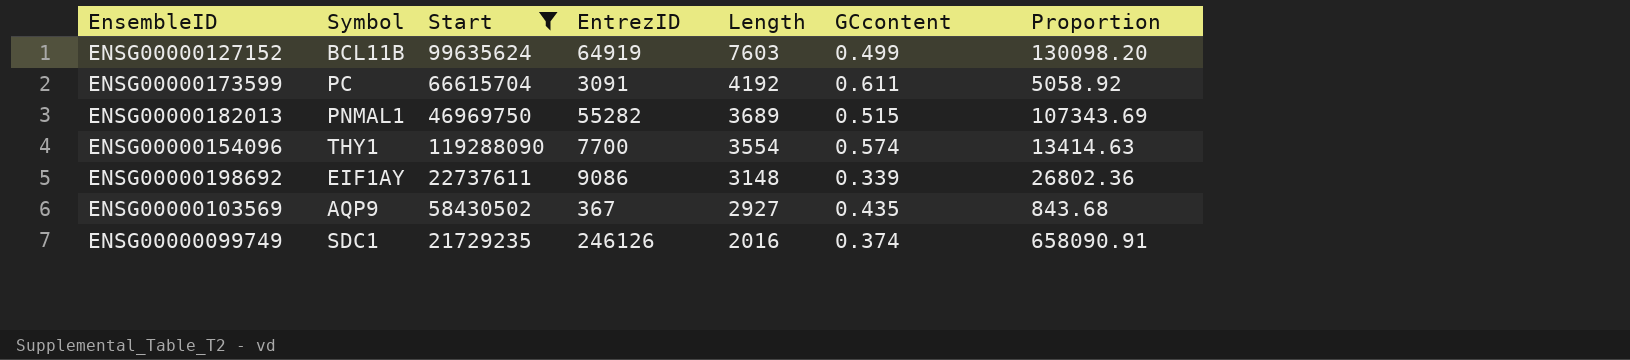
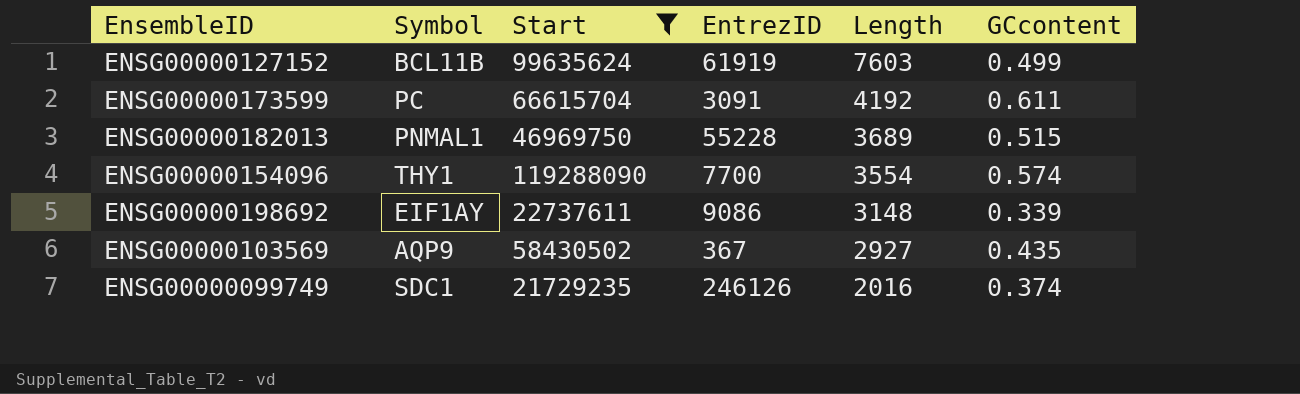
column Proportion | formula: [EntrezID] / [GCcontent] -> none
ENSG00000127152 | EntrezID: 64919 -> 61919
ENSG00000182013 | EntrezID: 55282 -> 55228

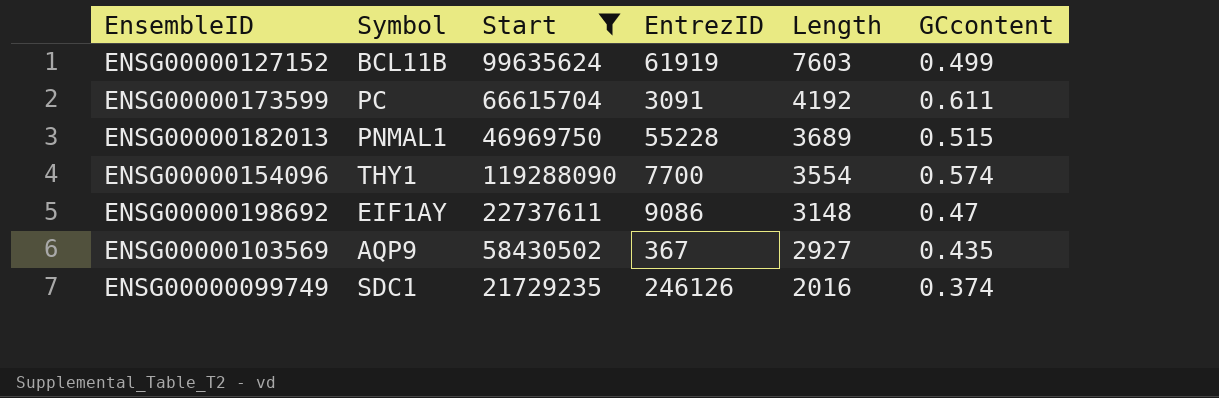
ENSG00000198692 | GCcontent: 0.339 -> 0.47

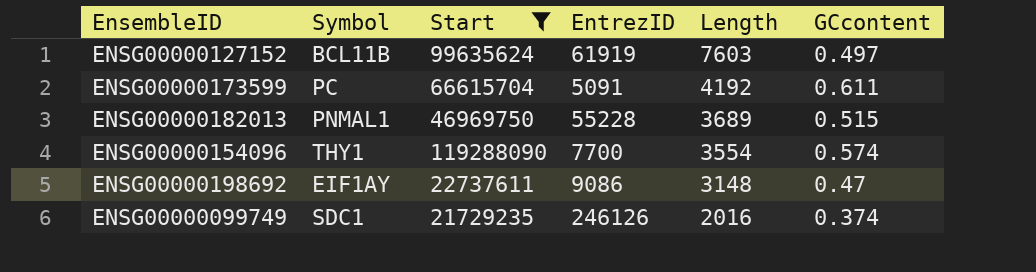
row ENSG00000103569: AQP9 | 58430502 | 367 | 2927 | 0.435 -> none
ENSG00000127152 | GCcontent: 0.499 -> 0.497
ENSG00000173599 | EntrezID: 3091 -> 5091

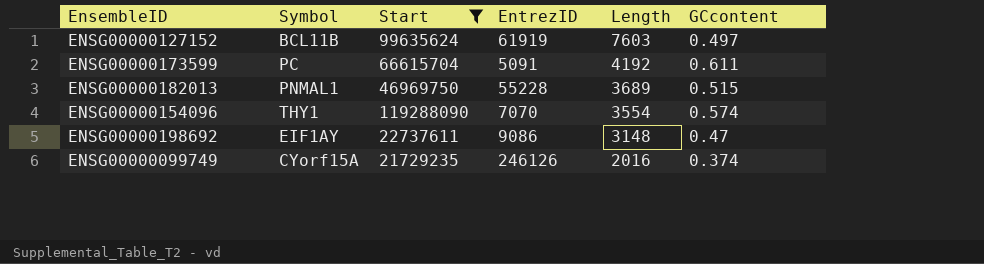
ENSG00000154096 | EntrezID: 7700 -> 7070
ENSG00000099749 | Symbol: SDC1 -> CYorf15A

